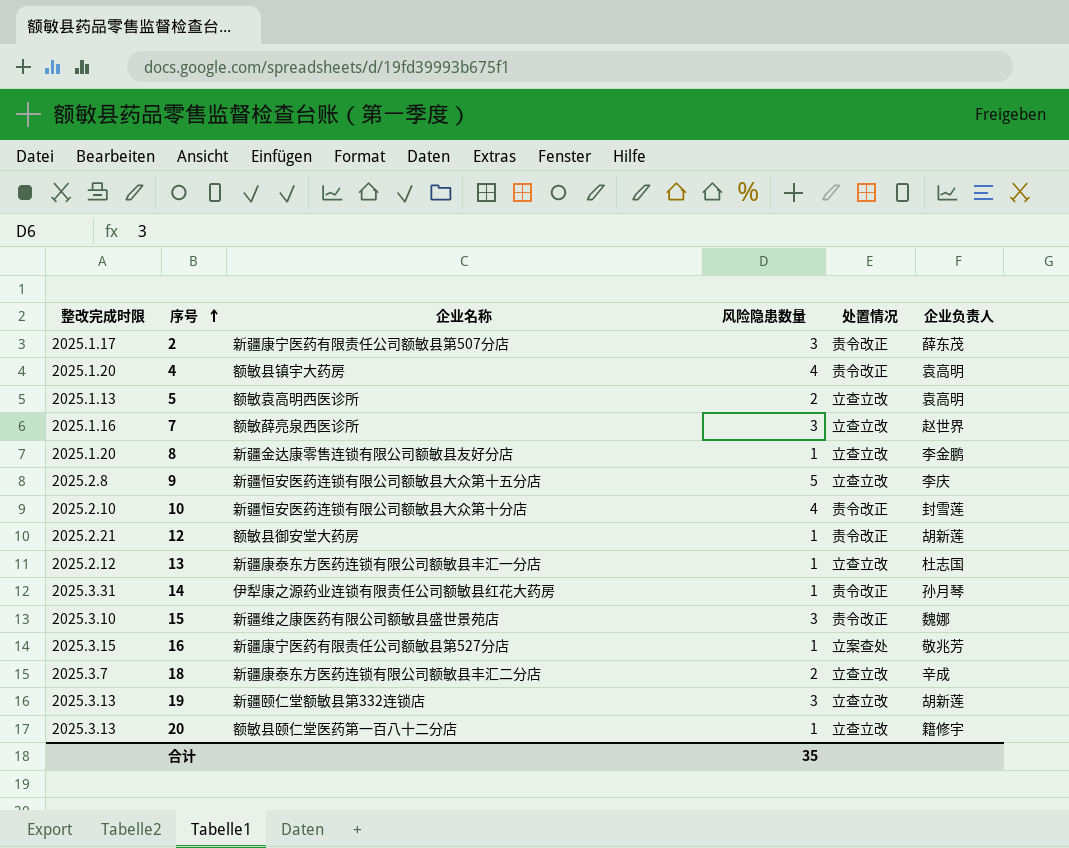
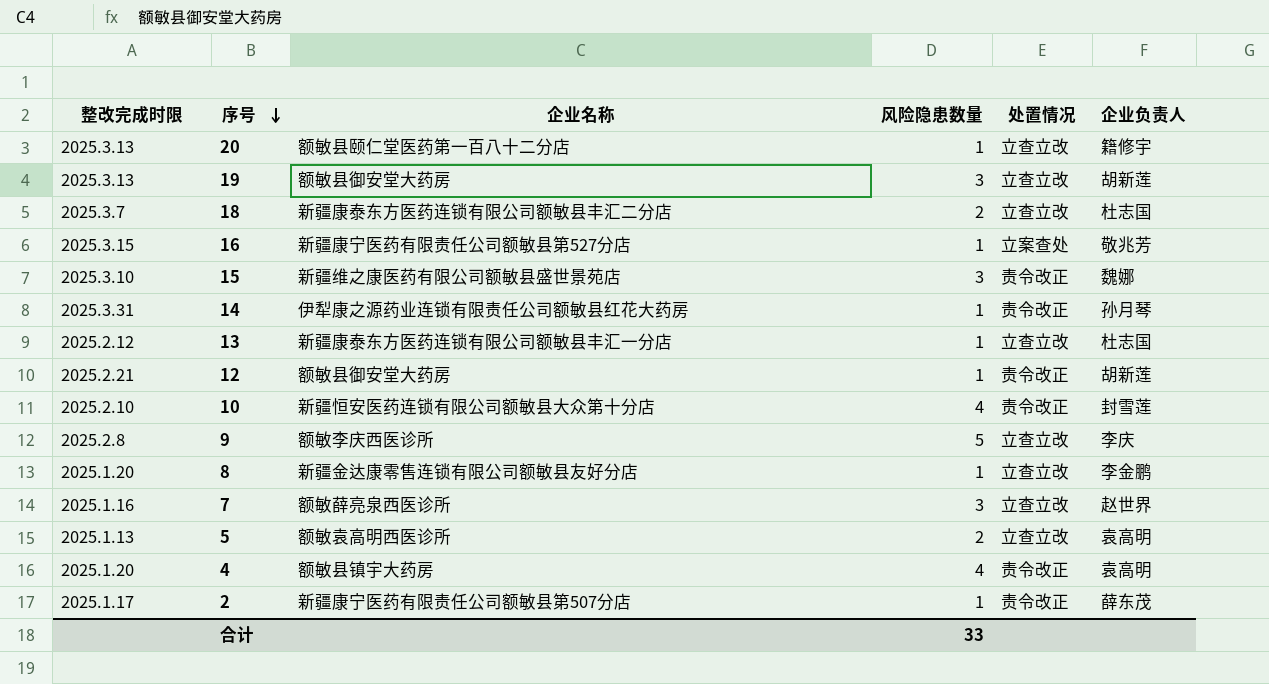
row order: 序号 ascending -> 序号 descending
19 | 企业名称: 新疆颐仁堂额敏县第332连锁店 -> 额敏县御安堂大药房
18 | 企业负责人: 辛成 -> 杜志国
9 | 企业名称: 新疆恒安医药连锁有限公司额敏县大众第十五分店 -> 额敏李庆西医诊所
2 | 风险隐患数量: 3 -> 1
合计 | 风险隐患数量: 35 -> 33

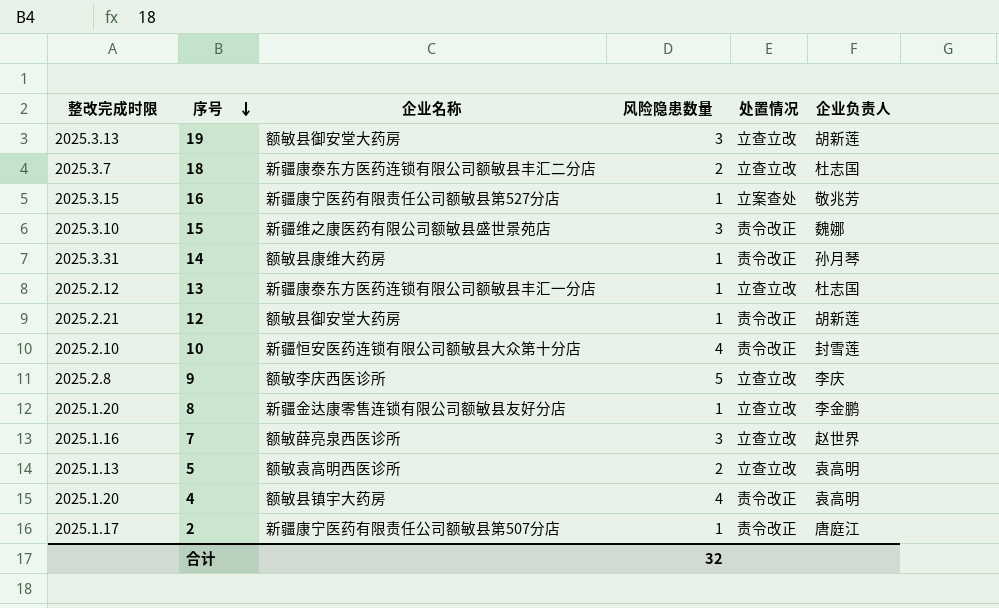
row 20: 2025.3.13 | 额敏县颐仁堂医药第一百八十二分店 | 1 | 立查立改 | 籍修宇 -> none
14 | 企业名称: 伊犁康之源药业连锁有限责任公司额敏县红花大药房 -> 额敏县康维大药房
2 | 企业负责人: 薛东茂 -> 唐庭江
合计 | 风险隐患数量: 33 -> 32

